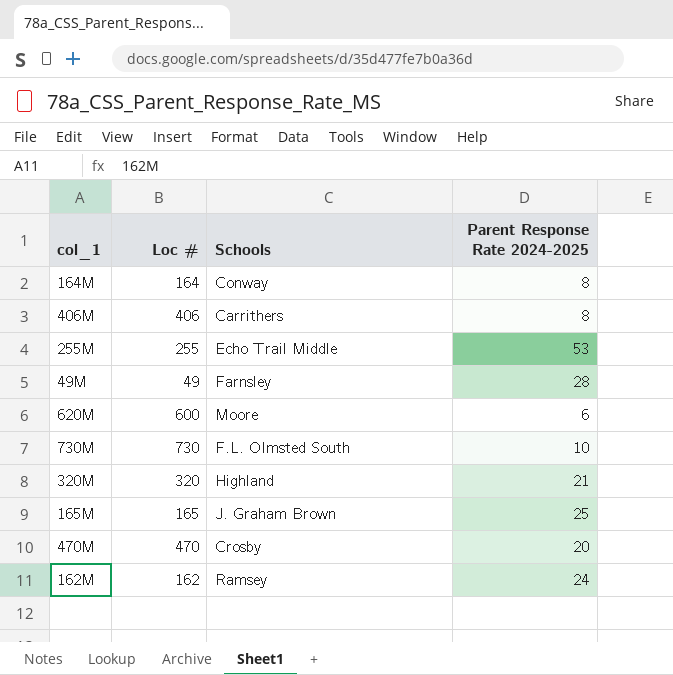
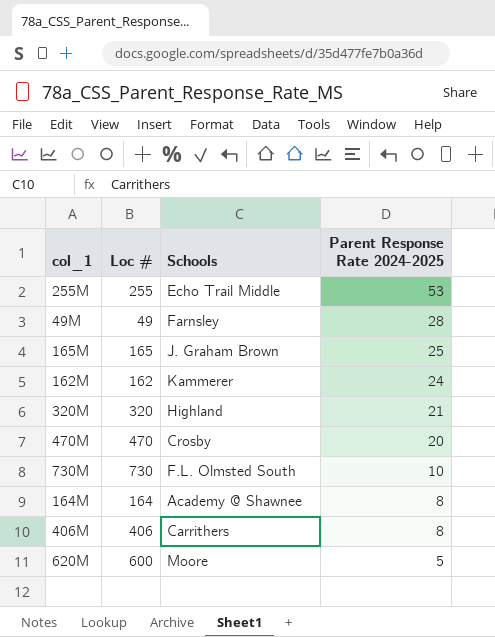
row order: none -> Parent Response Rate 2024-2025 descending
162M | Schools: Ramsey -> Kammerer
164M | Schools: Conway -> Academy @ Shawnee
620M | Parent Response Rate 2024-2025: 6 -> 5

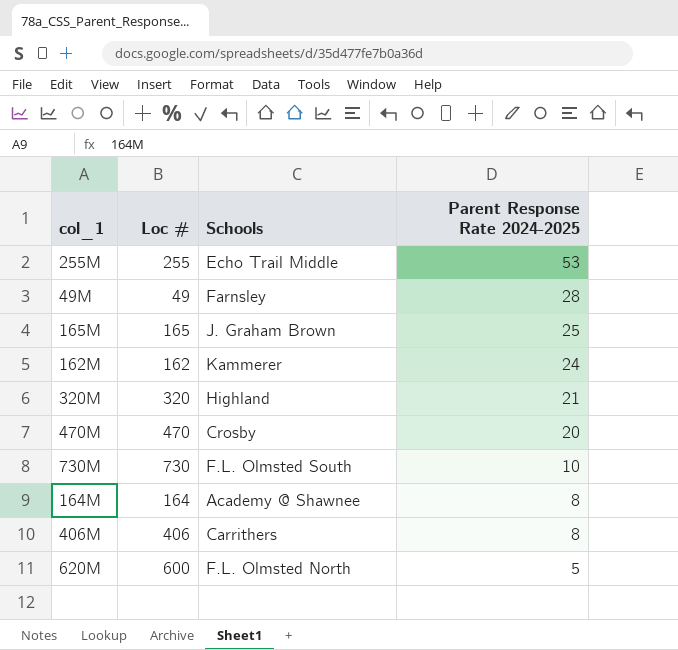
620M | Schools: Moore -> F.L. Olmsted North

